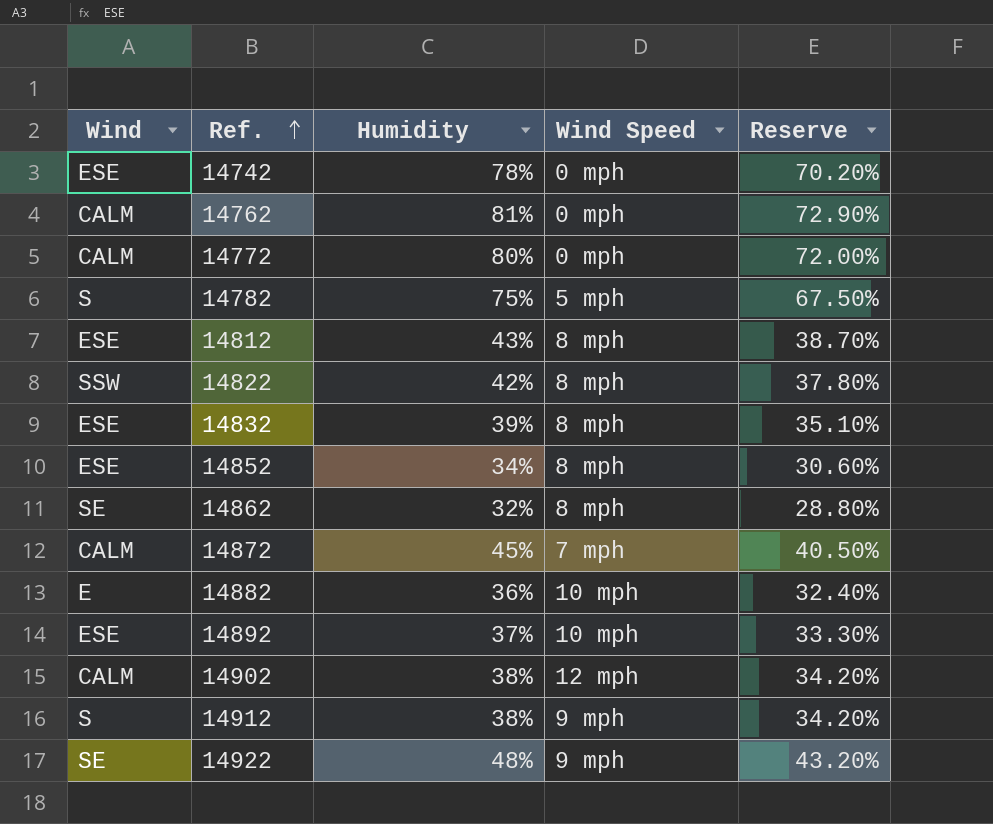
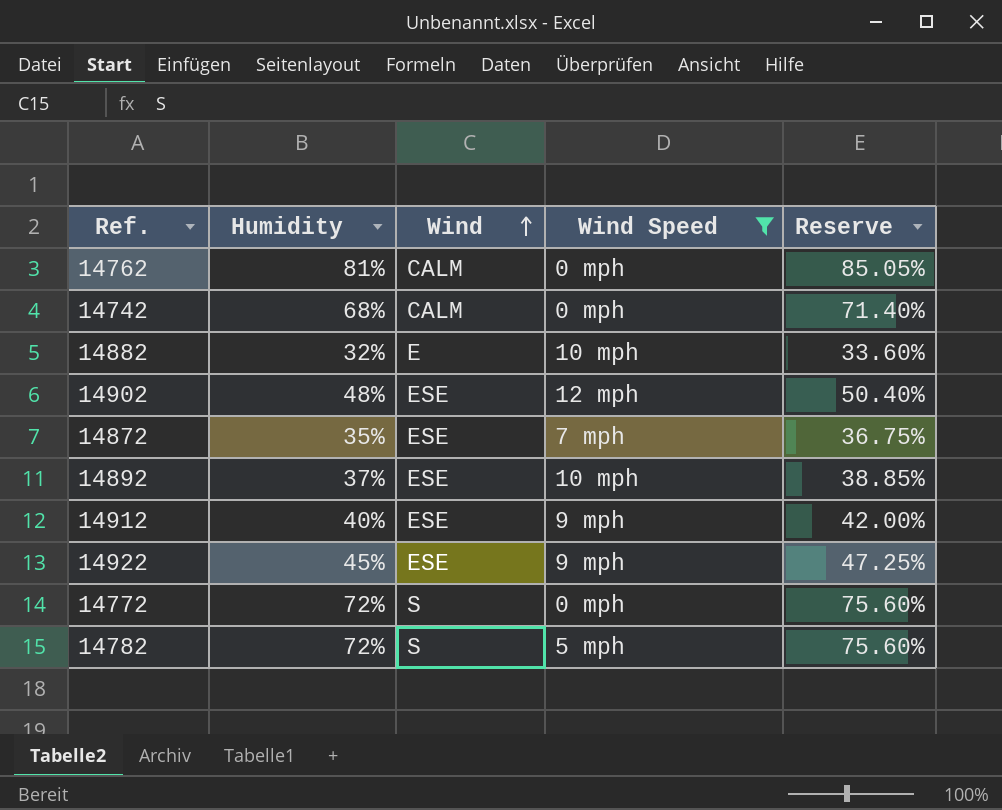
filter: none -> Wind Speed != 8 mph
row order: Ref. ascending -> Wind ascending
column Wind | position: 1 -> 3
column Reserve | formula: [Humidity] * 0.9 -> [Humidity] * 1.05
14742 | Humidity: 78% -> 68%
14742 | Wind: ESE -> CALM
14882 | Humidity: 36% -> 32%
14902 | Humidity: 38% -> 48%
14902 | Wind: CALM -> ESE
14872 | Humidity: 45% -> 35%
14872 | Wind: CALM -> ESE
14912 | Humidity: 38% -> 40%
14912 | Wind: S -> ESE
14922 | Humidity: 48% -> 45%
14922 | Wind: SE -> ESE
14772 | Humidity: 80% -> 72%
14772 | Wind: CALM -> S
14782 | Humidity: 75% -> 72%

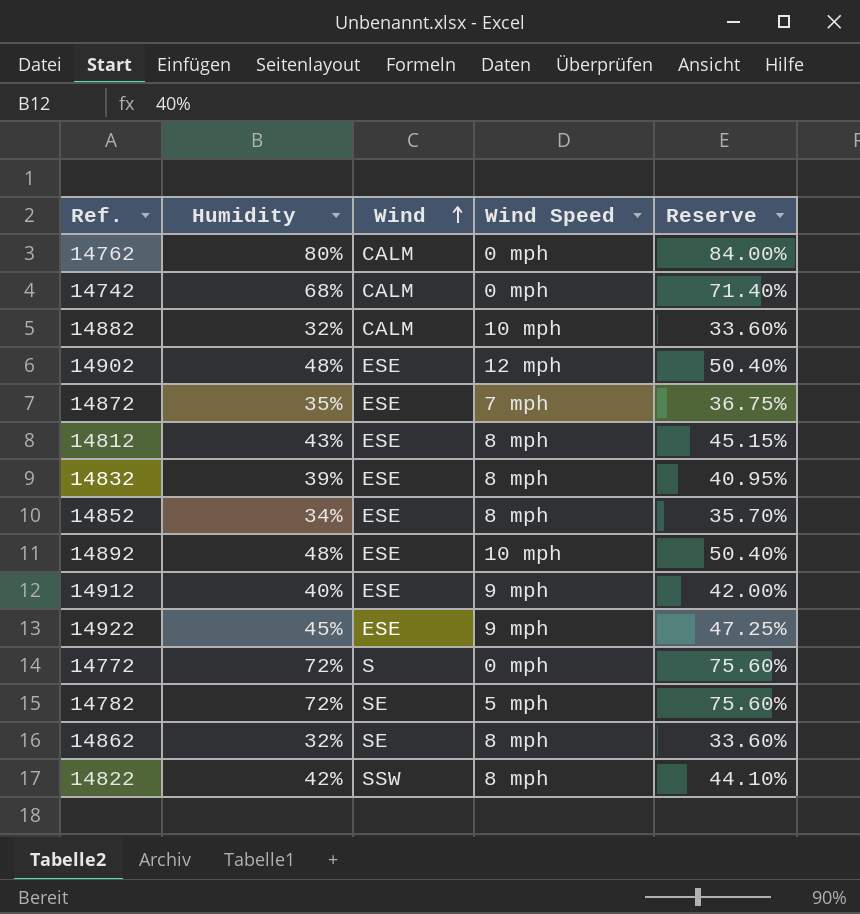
filter: Wind Speed != 8 mph -> none
14762 | Humidity: 81% -> 80%
14762 | Reserve: 85.05% -> 84.00%
14882 | Wind: E -> CALM
14892 | Humidity: 37% -> 48%
14892 | Reserve: 38.85% -> 50.40%
14782 | Wind: S -> SE

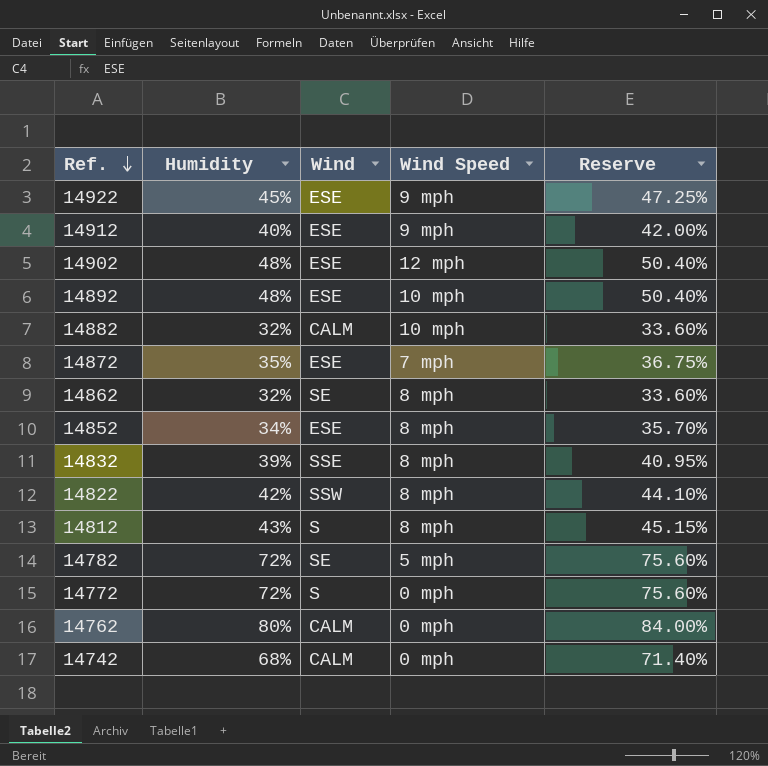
row order: Wind ascending -> Ref. descending
14832 | Wind: ESE -> SSE
14812 | Wind: ESE -> S

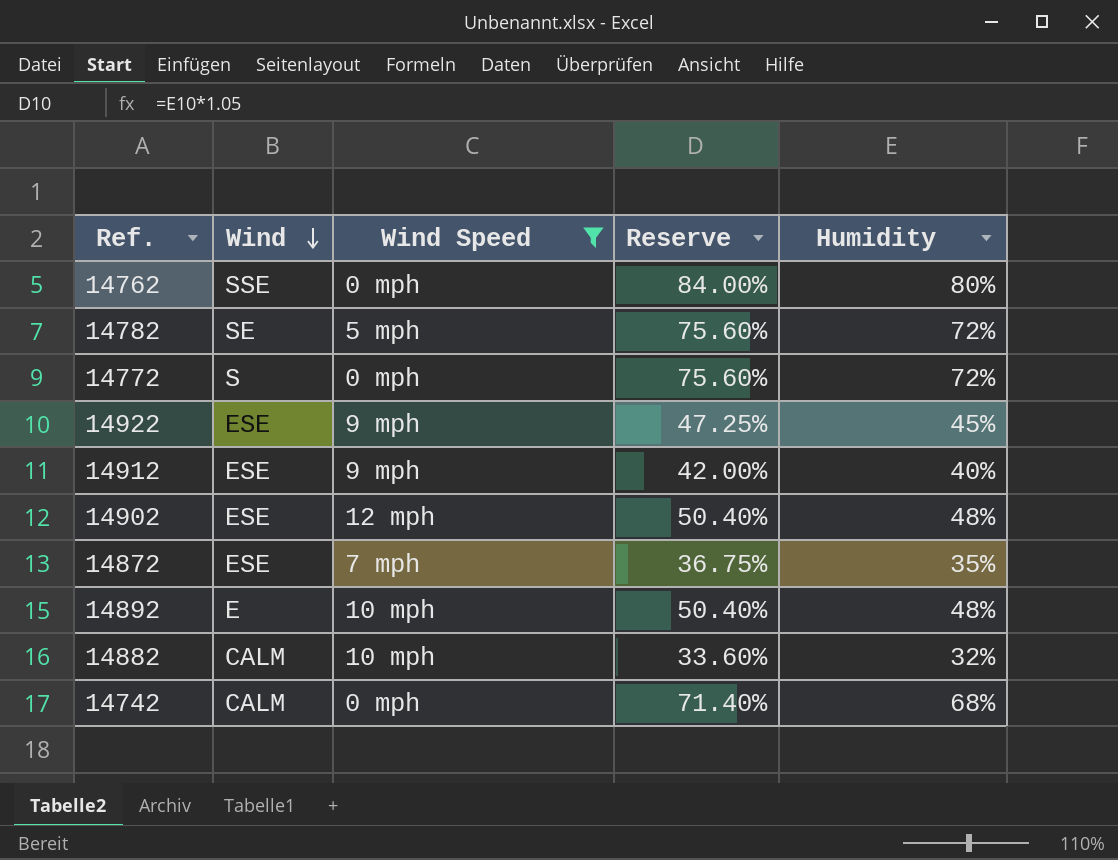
filter: none -> Wind Speed != 8 mph
row order: Ref. descending -> Wind descending
column Humidity | position: 2 -> 5
14762 | Wind: CALM -> SSE
14892 | Wind: ESE -> E

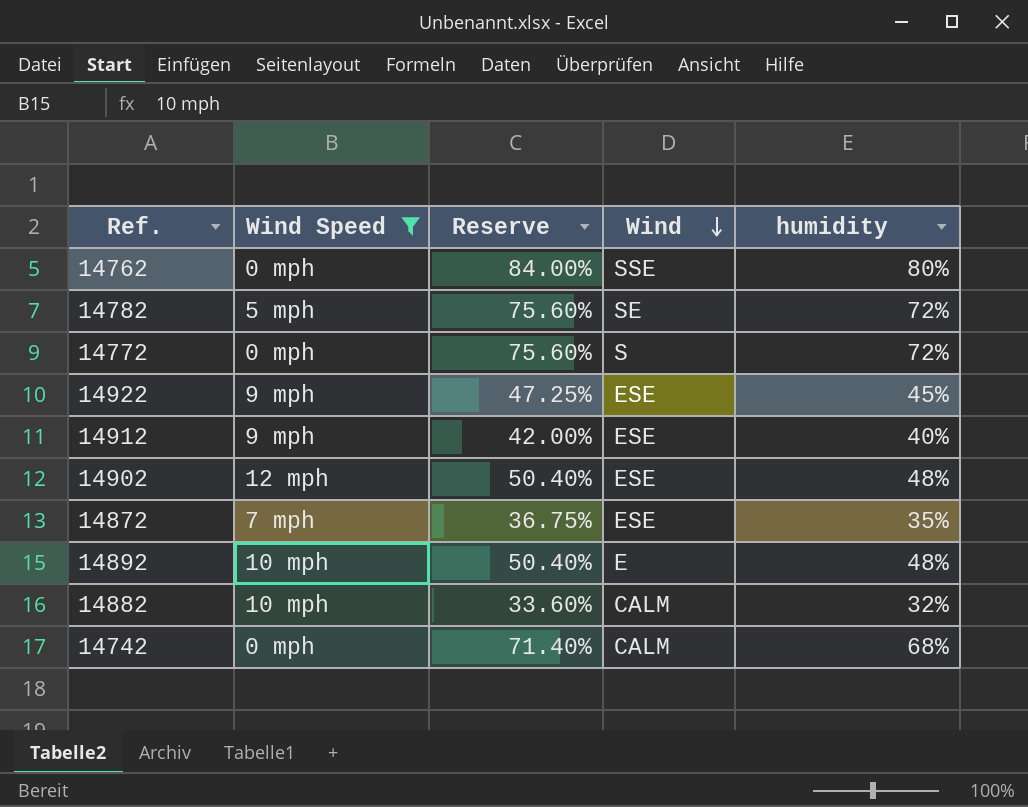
column Wind | position: 2 -> 4
column name: Humidity -> humidity

